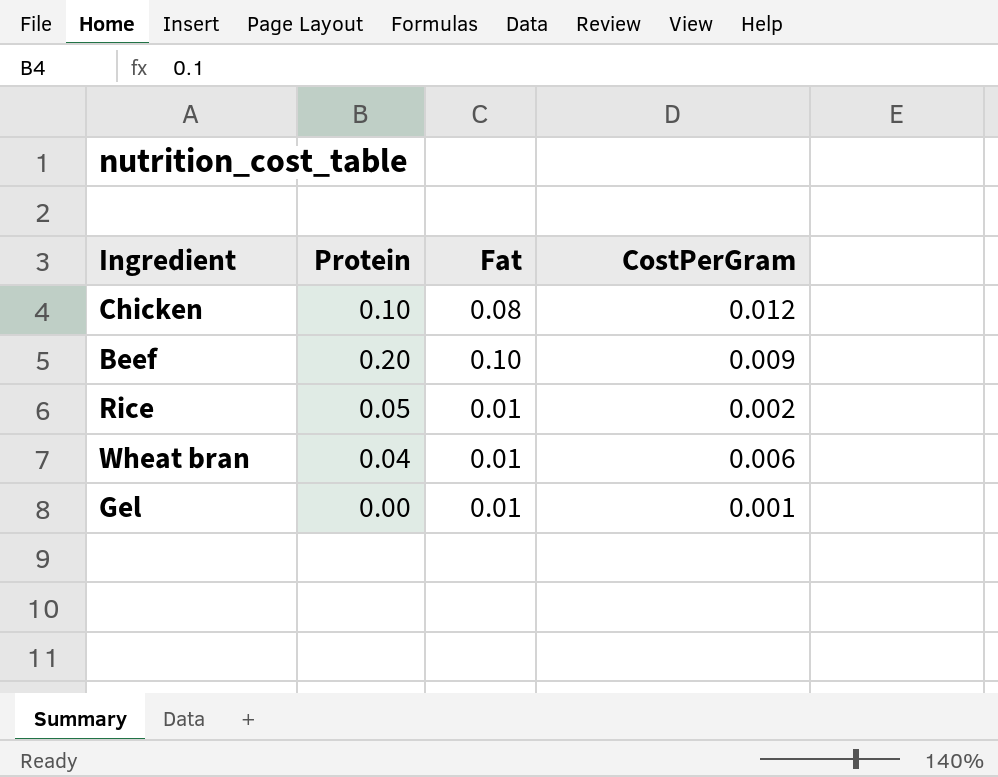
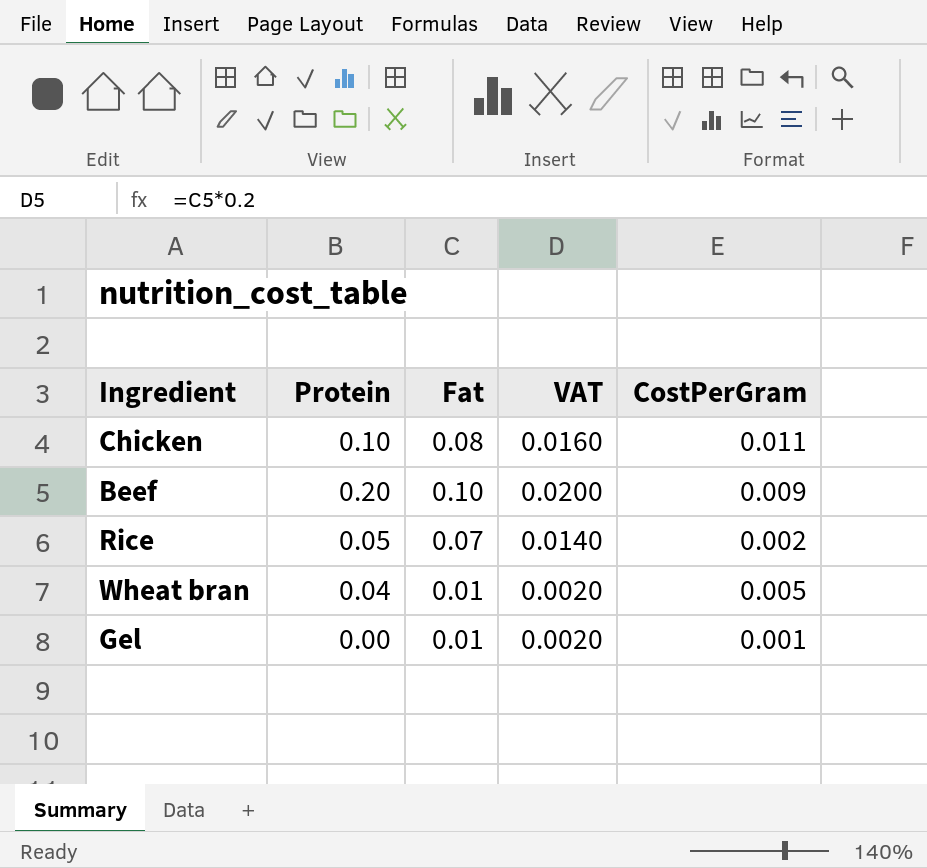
column VAT | formula: none -> [Fat] * 0.2
Chicken | CostPerGram: 0.012 -> 0.011
Rice | Fat: 0.01 -> 0.07
Wheat bran | CostPerGram: 0.006 -> 0.005

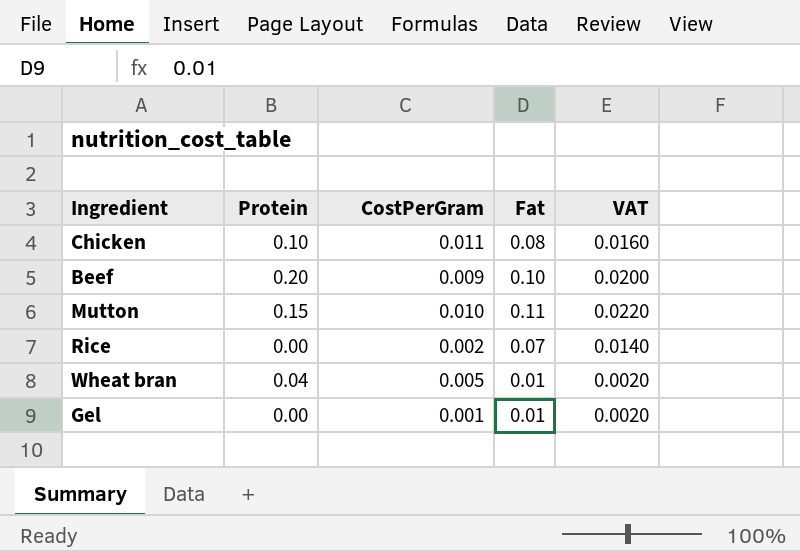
column CostPerGram | position: 5 -> 3
row Mutton: none -> 0.15 | 0.010 | 0.11 | 0.0220
Rice | Protein: 0.05 -> 0.00

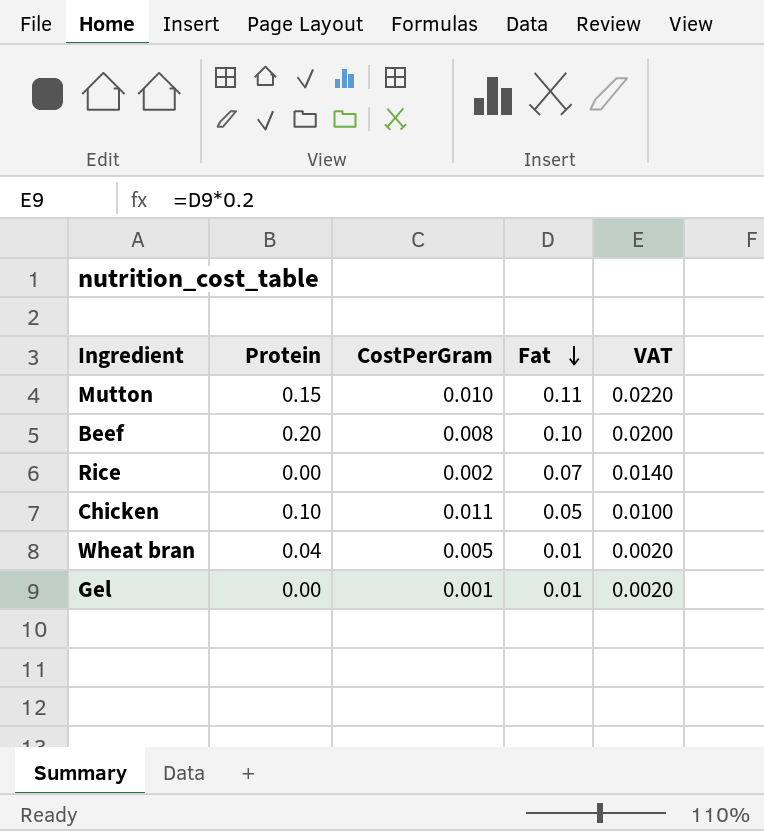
row order: none -> Fat descending
Beef | CostPerGram: 0.009 -> 0.008
Chicken | Fat: 0.08 -> 0.05
Chicken | VAT: 0.0160 -> 0.0100

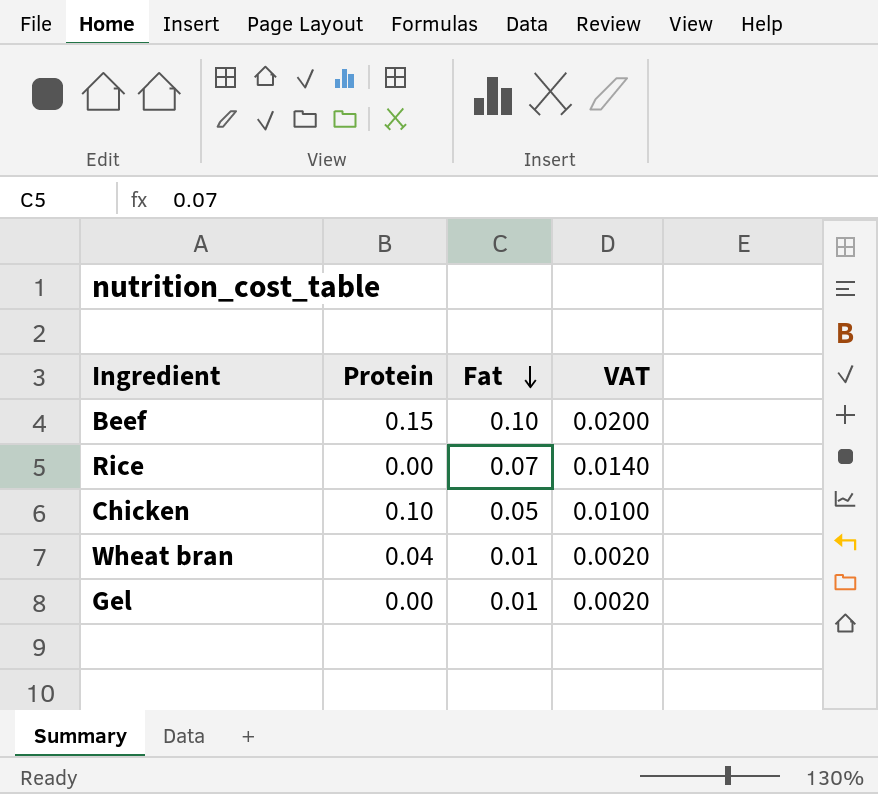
column CostPerGram | position: 3 -> none
row Mutton: 0.15 | 0.010 | 0.11 | 0.0220 -> none
Beef | Protein: 0.20 -> 0.15

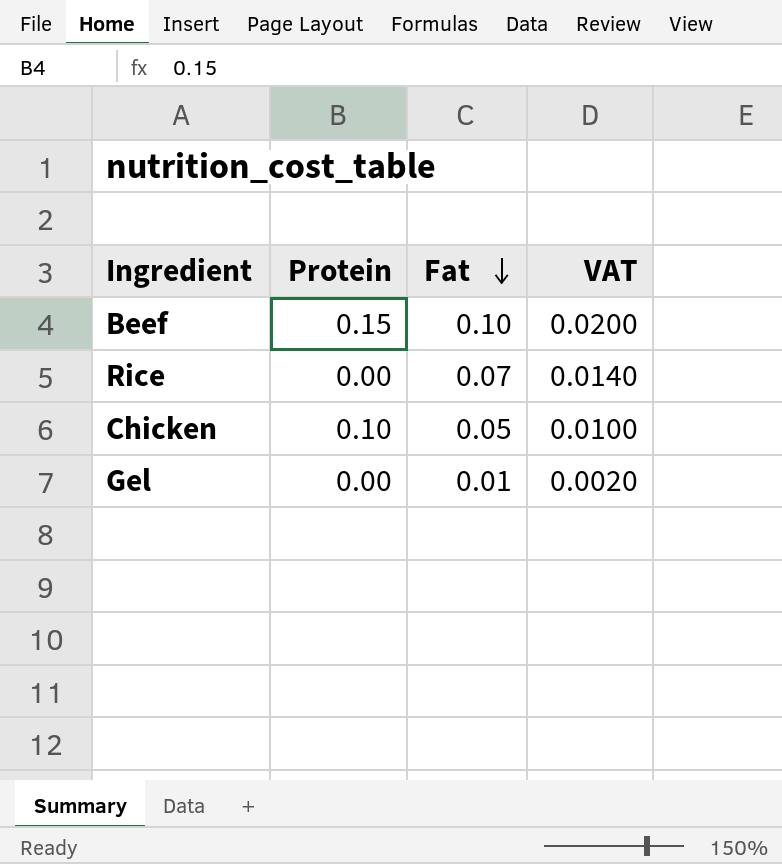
row Wheat bran: 0.04 | 0.01 | 0.0020 -> none

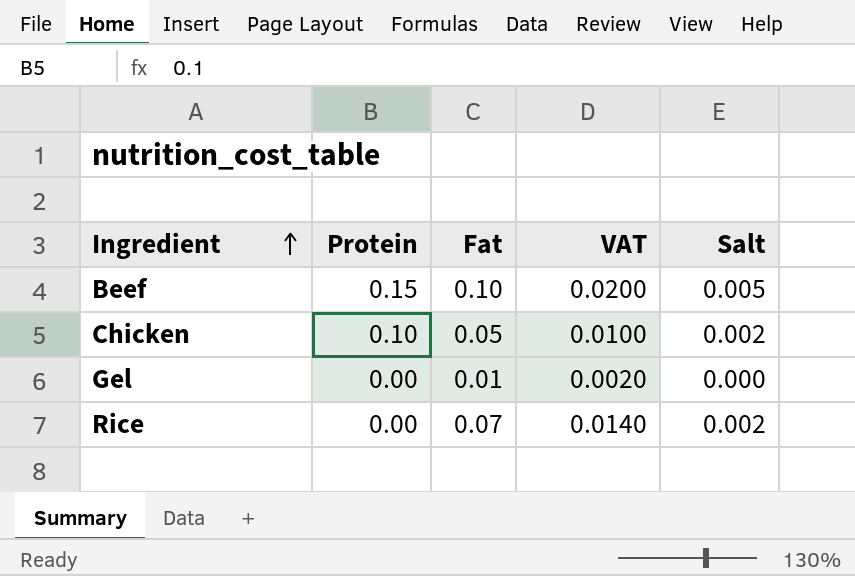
row order: Fat descending -> Ingredient ascending
column Salt | position: none -> 5

